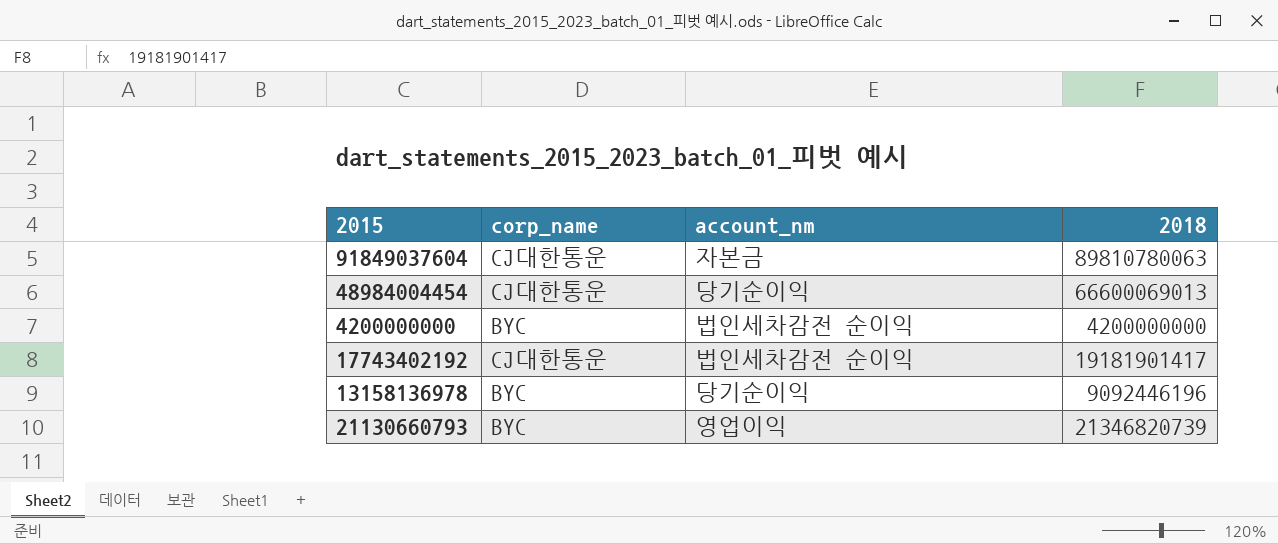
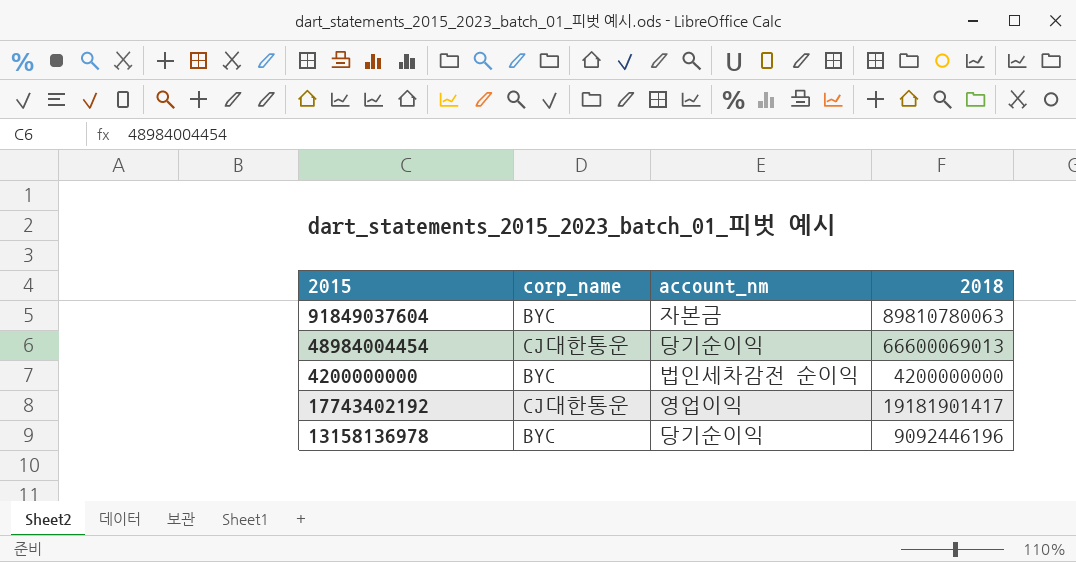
row 21130660793: BYC | 영업이익 | 21346820739 -> none
91849037604 | corp_name: CJ대한통운 -> BYC
17743402192 | account_nm: 법인세차감전 순이익 -> 영업이익

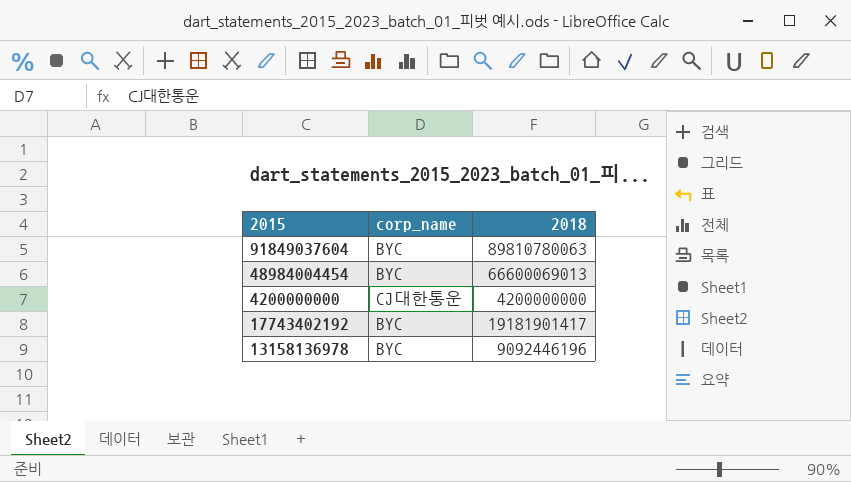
column account_nm | position: 3 -> none
48984004454 | corp_name: CJ대한통운 -> BYC
4200000000 | corp_name: BYC -> CJ대한통운
17743402192 | corp_name: CJ대한통운 -> BYC

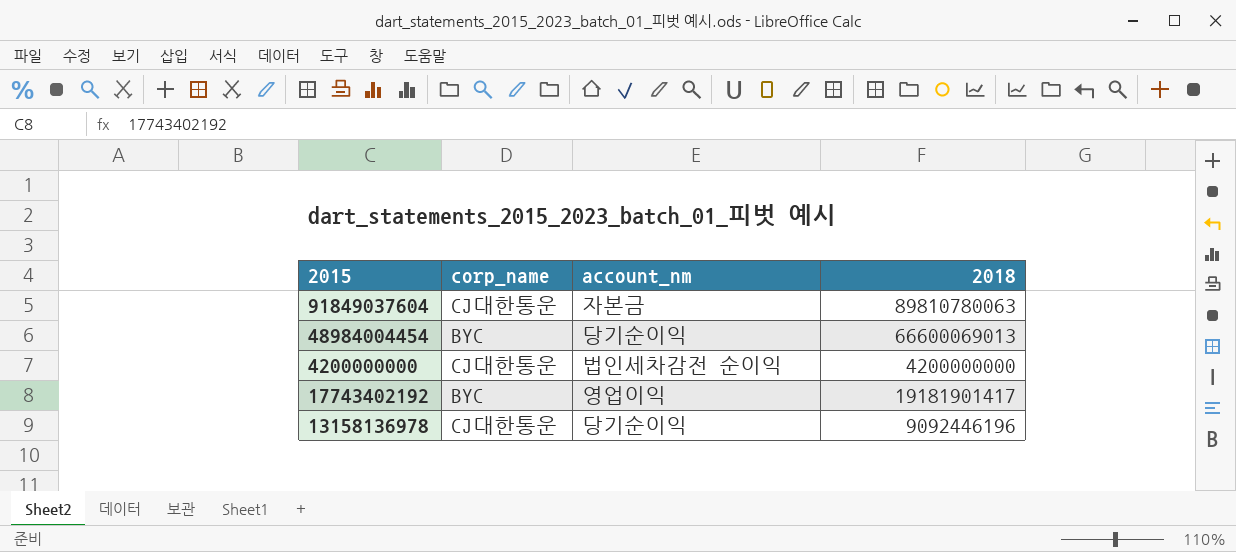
column account_nm | position: none -> 3
91849037604 | corp_name: BYC -> CJ대한통운
13158136978 | corp_name: BYC -> CJ대한통운

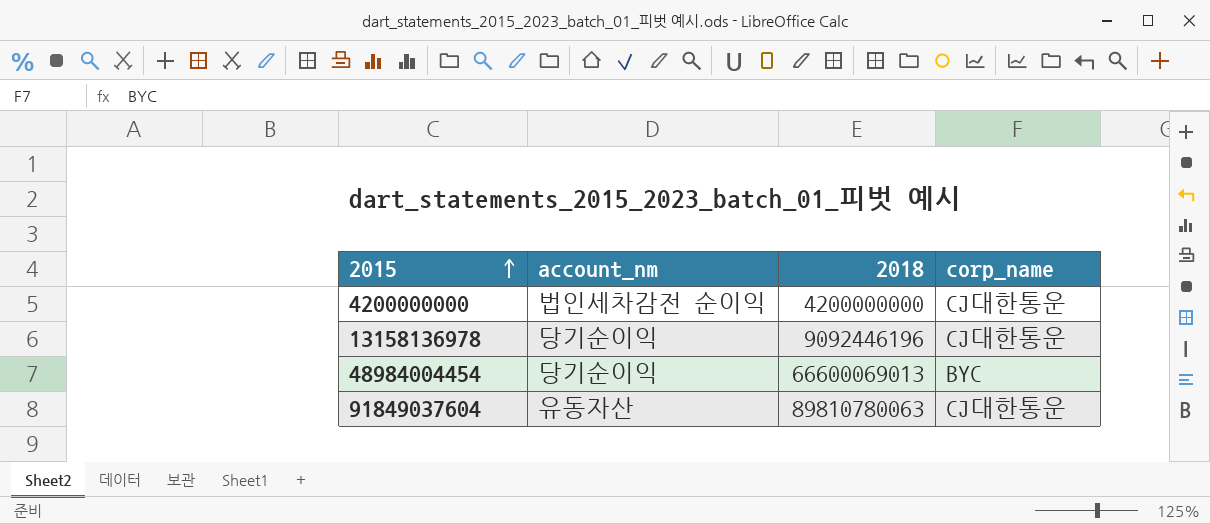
row order: none -> 2015 ascending
column corp_name | position: 2 -> 4
row 17743402192: BYC | 영업이익 | 19181901417 -> none
91849037604 | account_nm: 자본금 -> 유동자산

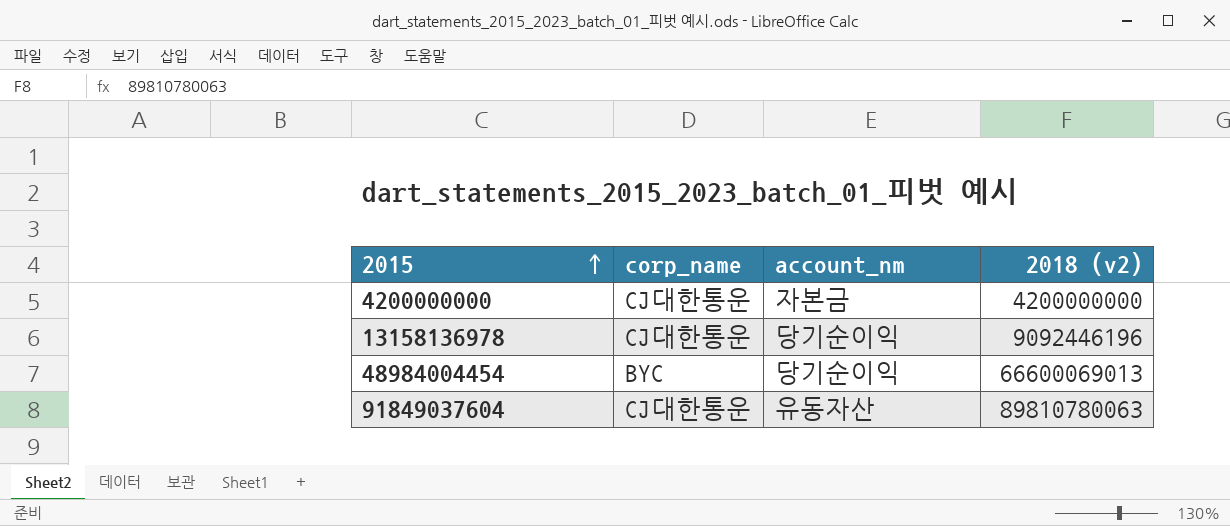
column corp_name | position: 4 -> 2
column name: 2018 -> 2018 (v2)
4200000000 | account_nm: 법인세차감전 순이익 -> 자본금

